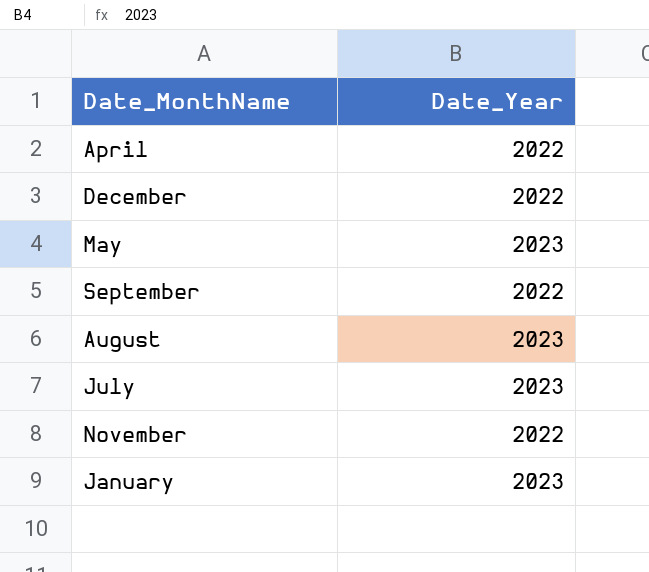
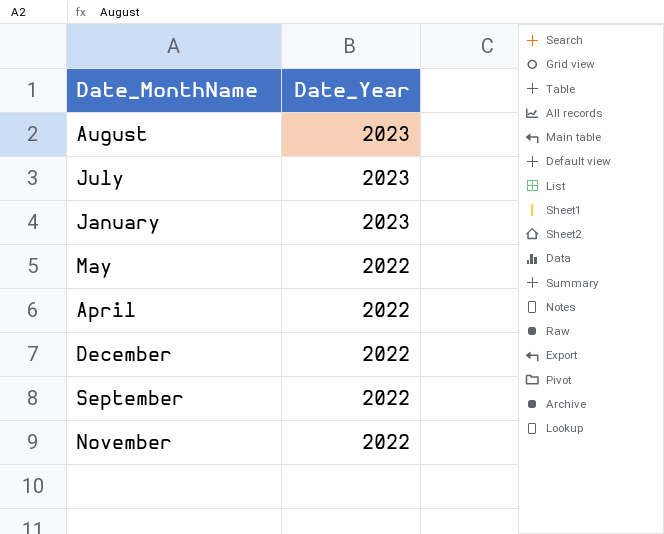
row order: none -> Date_Year descending
May | Date_Year: 2023 -> 2022

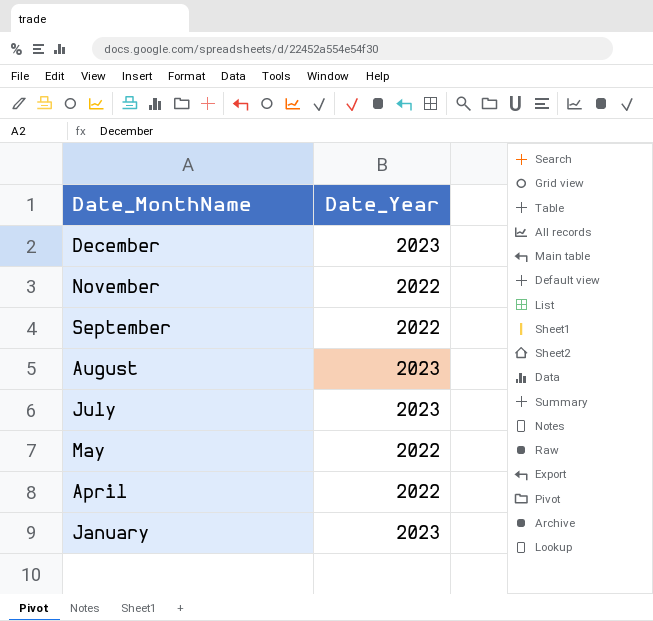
row order: Date_Year descending -> Date_MonthName descending
December | Date_Year: 2022 -> 2023

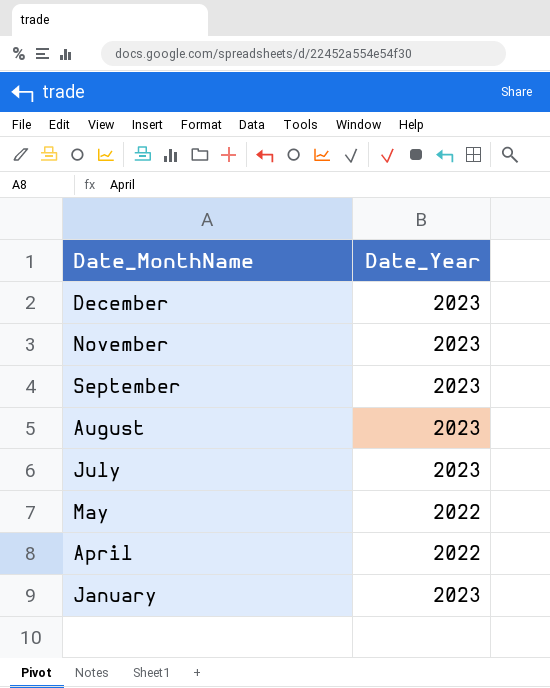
November | Date_Year: 2022 -> 2023
September | Date_Year: 2022 -> 2023

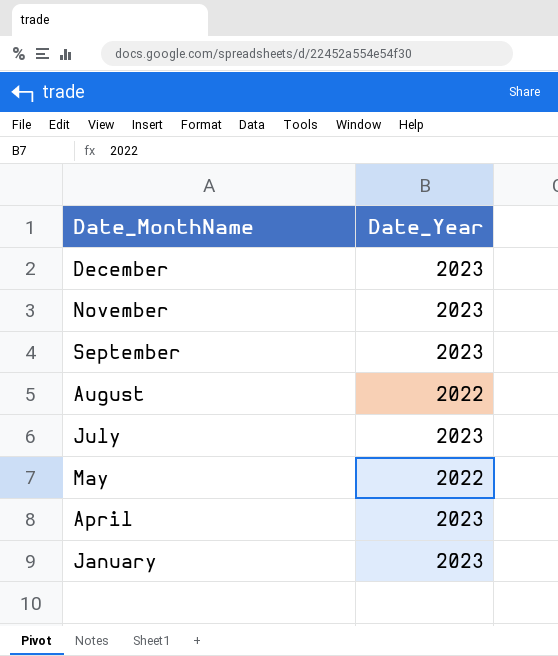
August | Date_Year: 2023 -> 2022
April | Date_Year: 2022 -> 2023

